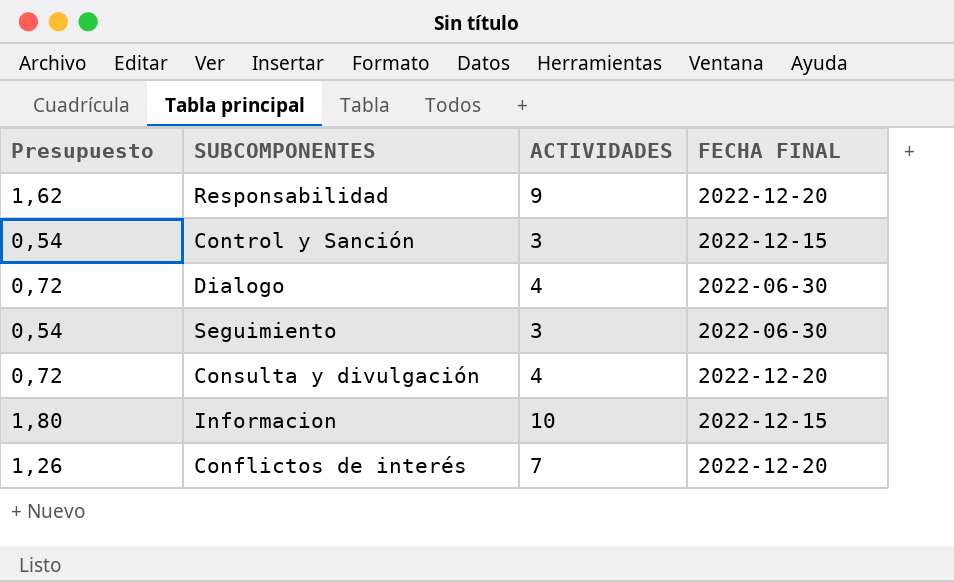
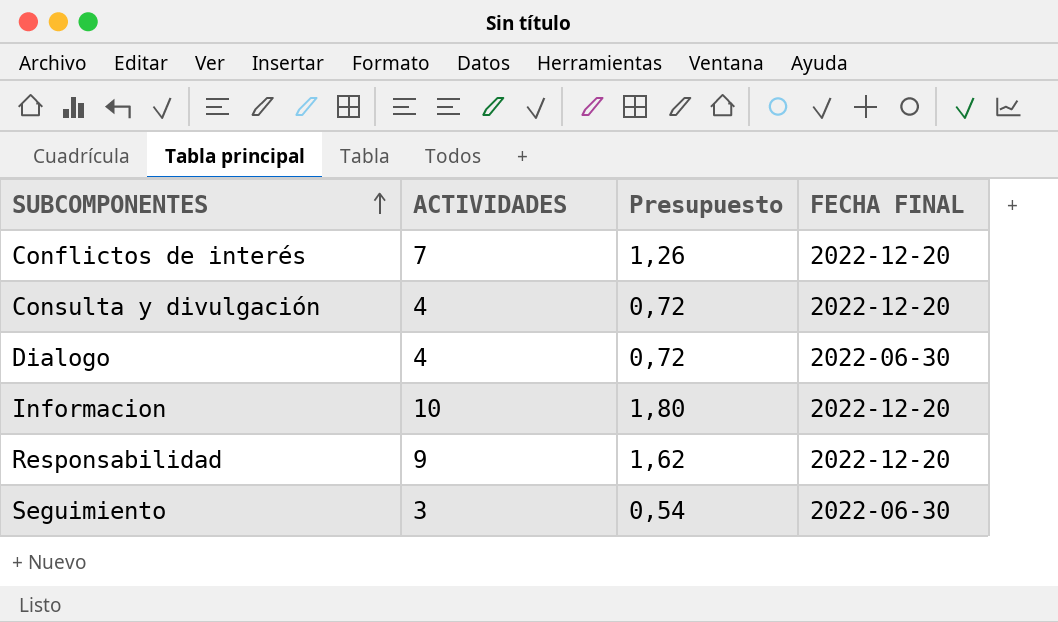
row order: none -> SUBCOMPONENTES ascending
column Presupuesto | position: 1 -> 3
row Control y Sanción: 0,54 | 3 | 2022-12-15 -> none
Informacion | FECHA FINAL: 2022-12-15 -> 2022-12-20

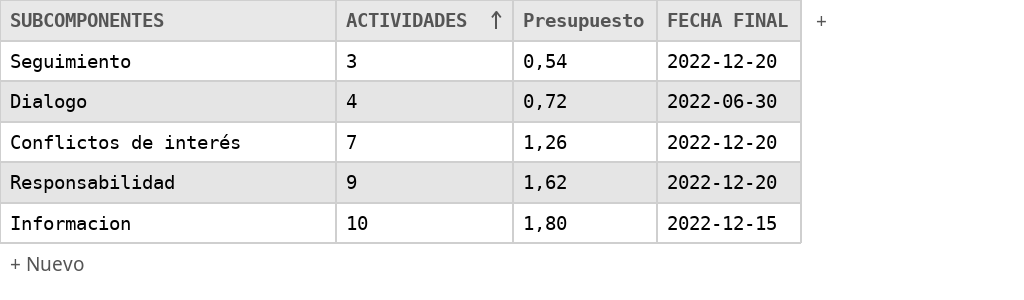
row order: SUBCOMPONENTES ascending -> ACTIVIDADES ascending
row Consulta y divulgación: 4 | 0,72 | 2022-12-20 -> none
Seguimiento | FECHA FINAL: 2022-06-30 -> 2022-12-20
Informacion | FECHA FINAL: 2022-12-20 -> 2022-12-15

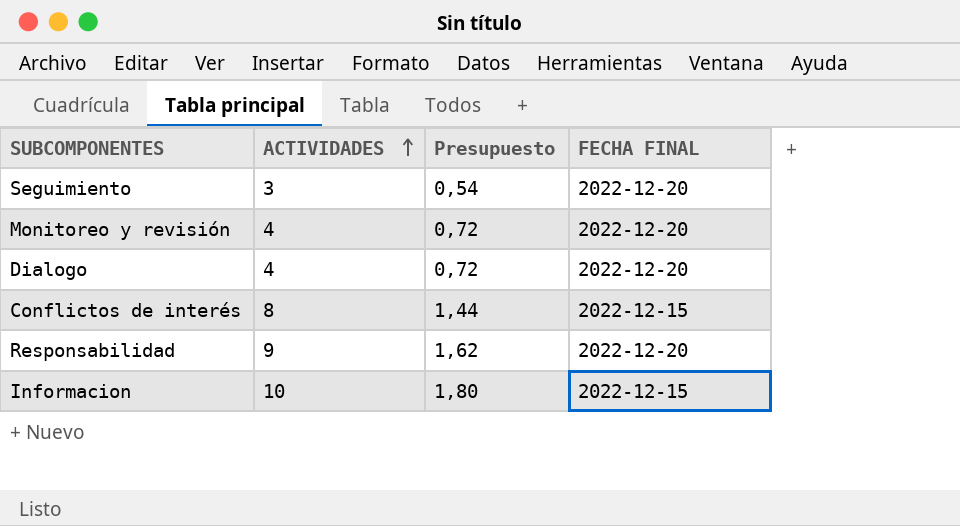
row Monitoreo y revisión: none -> 4 | 0,72 | 2022-12-20
Dialogo | FECHA FINAL: 2022-06-30 -> 2022-12-20
Conflictos de interés | ACTIVIDADES: 7 -> 8
Conflictos de interés | Presupuesto: 1,26 -> 1,44
Conflictos de interés | FECHA FINAL: 2022-12-20 -> 2022-12-15

